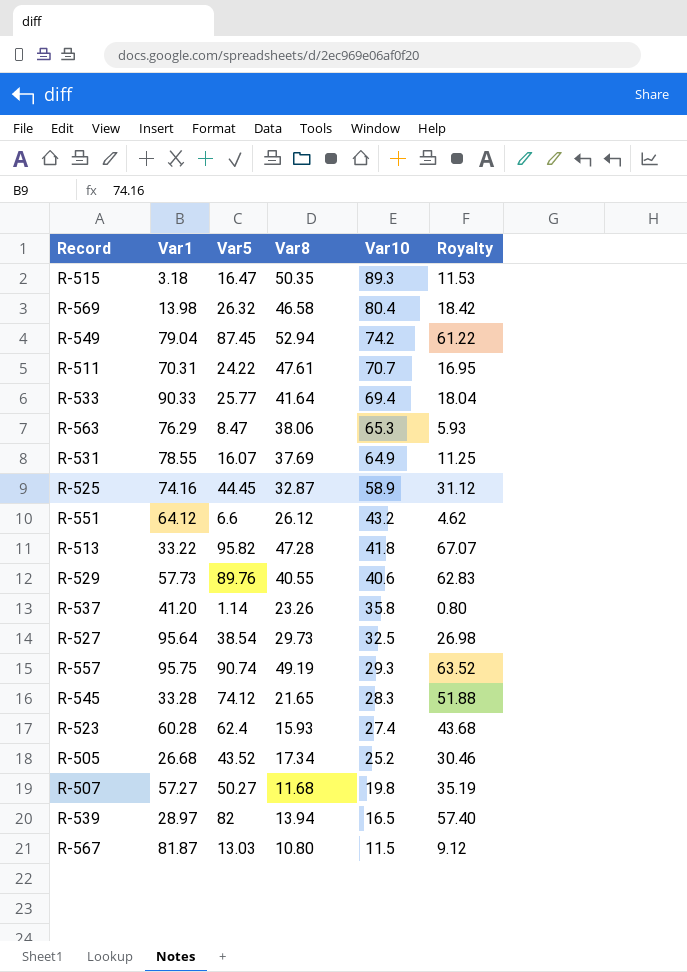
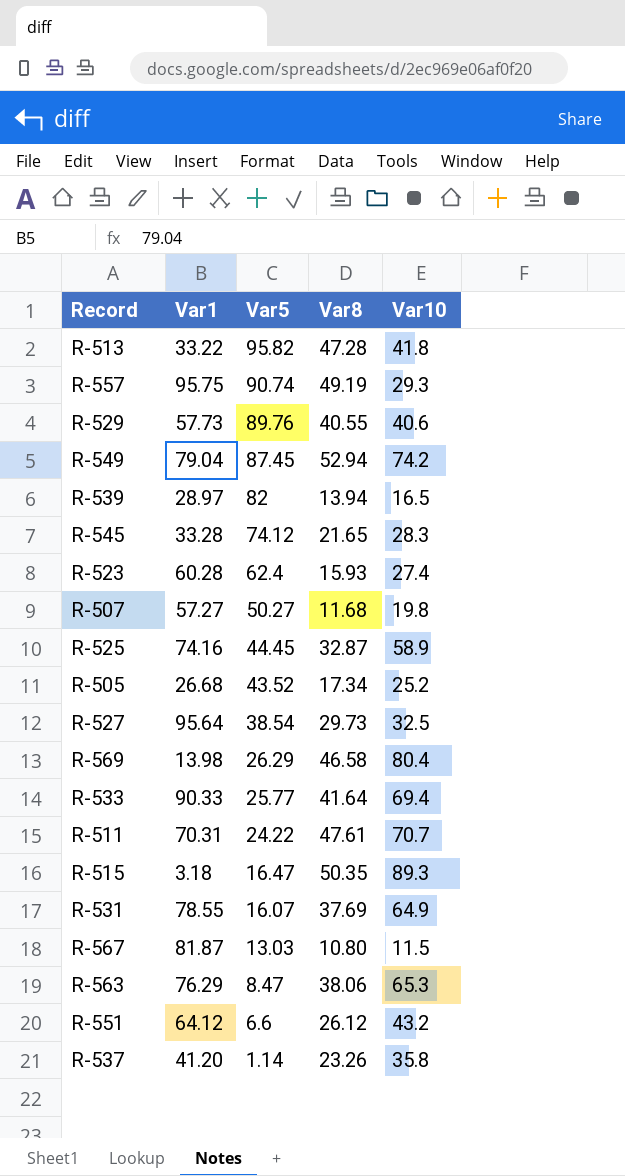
row order: Var10 descending -> Var5 descending
column Royalty | formula: [Var5] * 0.7 -> none
R-569 | Var5: 26.32 -> 26.29

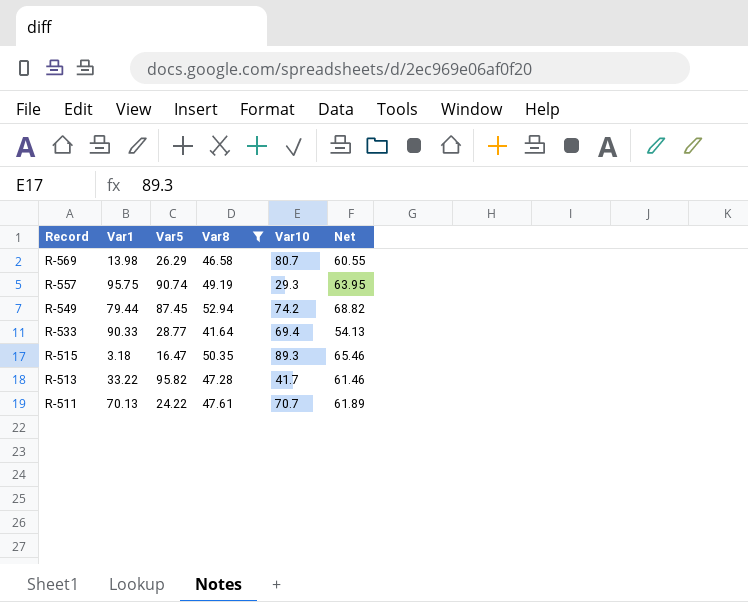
filter: none -> Var8 >= 41.64
row order: Var5 descending -> Record descending
column Net | formula: none -> [Var8] * 1.3
R-569 | Var10: 80.4 -> 80.7
R-549 | Var1: 79.04 -> 79.44
R-533 | Var5: 25.77 -> 28.77
R-513 | Var10: 41.8 -> 41.7
R-511 | Var1: 70.31 -> 70.13

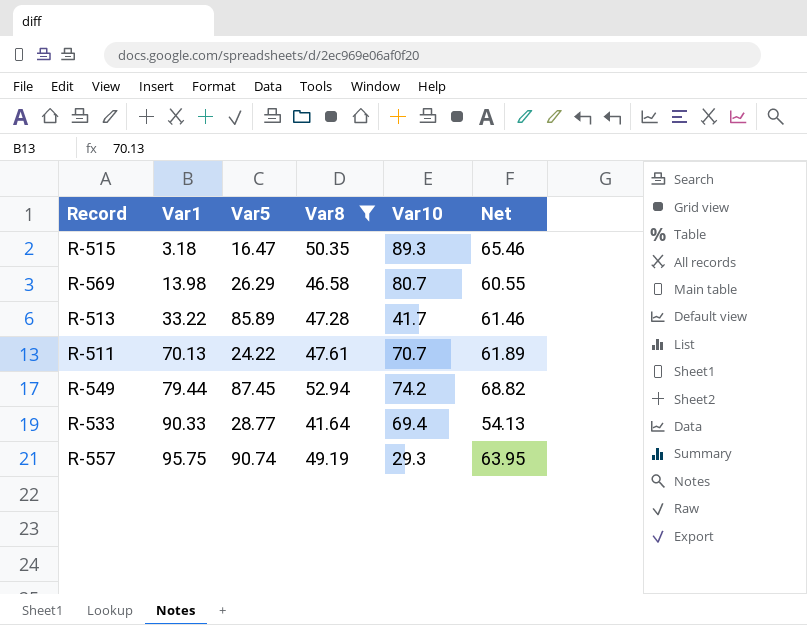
row order: Record descending -> Var1 ascending
R-513 | Var5: 95.82 -> 85.89

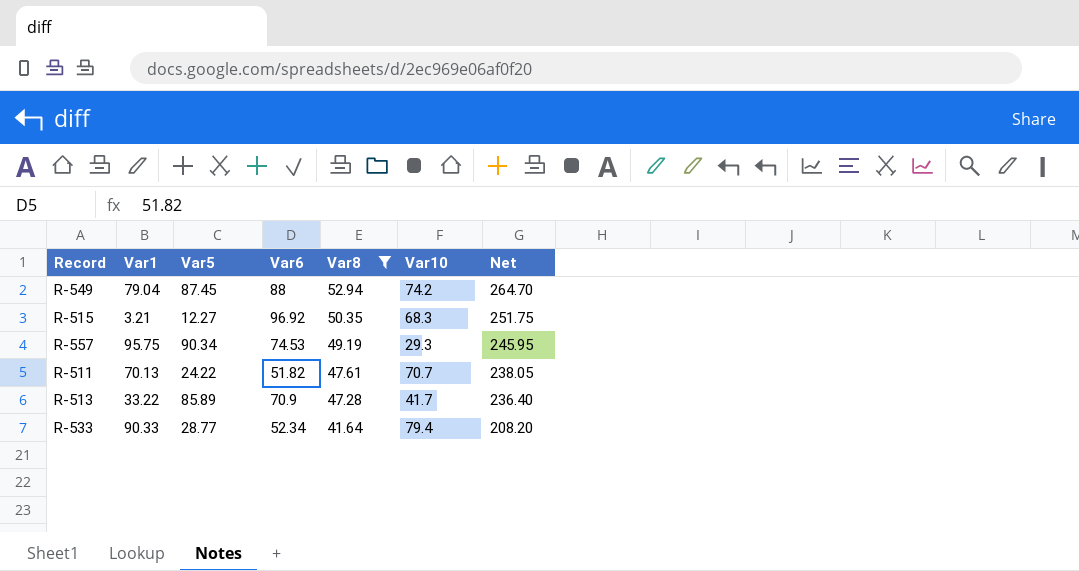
row order: Var1 ascending -> Var8 descending
column Var6 | position: none -> 4
column Net | formula: [Var8] * 1.3 -> [Var8] * 5
row R-569: 13.98 | 26.29 | 46.58 | 80.7 | 60.55 -> none
R-549 | Var1: 79.44 -> 79.04
R-515 | Var1: 3.18 -> 3.21
R-515 | Var5: 16.47 -> 12.27
R-515 | Var10: 89.3 -> 68.3
R-557 | Var5: 90.74 -> 90.34
R-533 | Var10: 69.4 -> 79.4

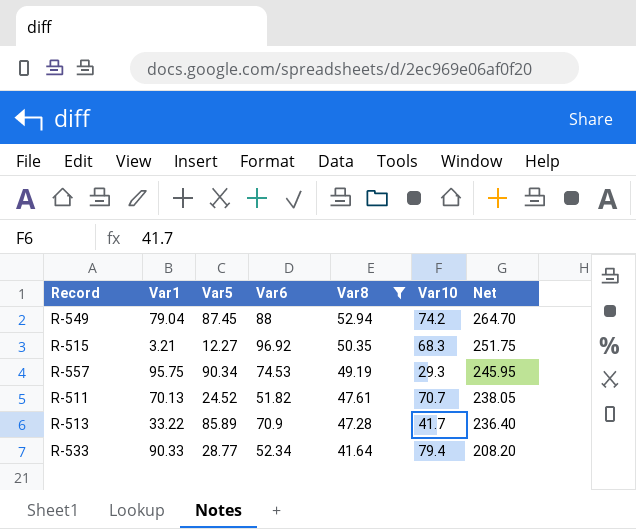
R-511 | Var5: 24.22 -> 24.52

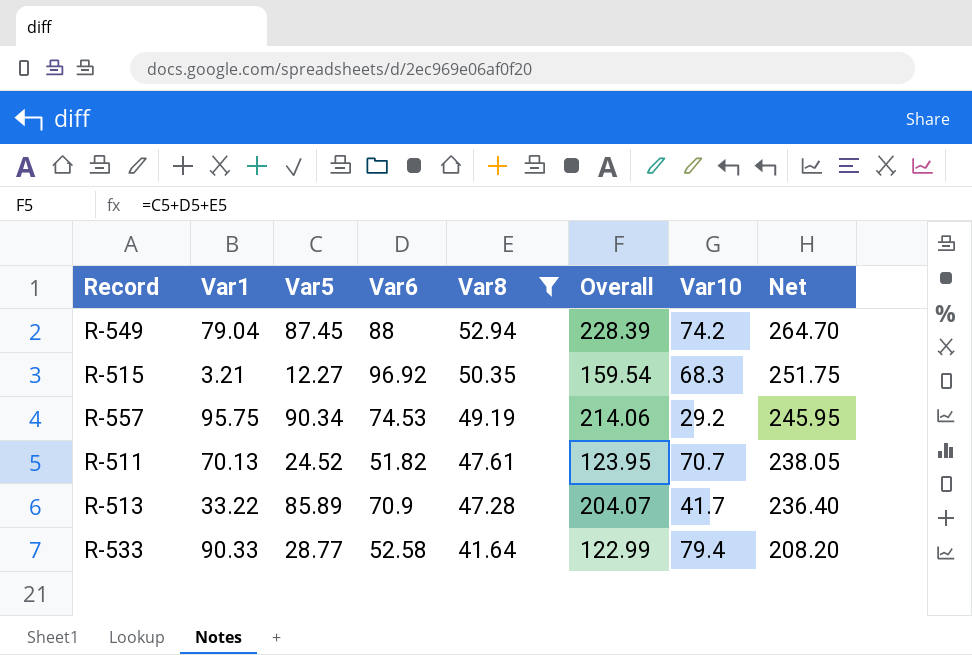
column Overall | formula: none -> [Var5] + [Var6] + [Var8]
R-557 | Var10: 29.3 -> 29.2
R-533 | Var6: 52.34 -> 52.58

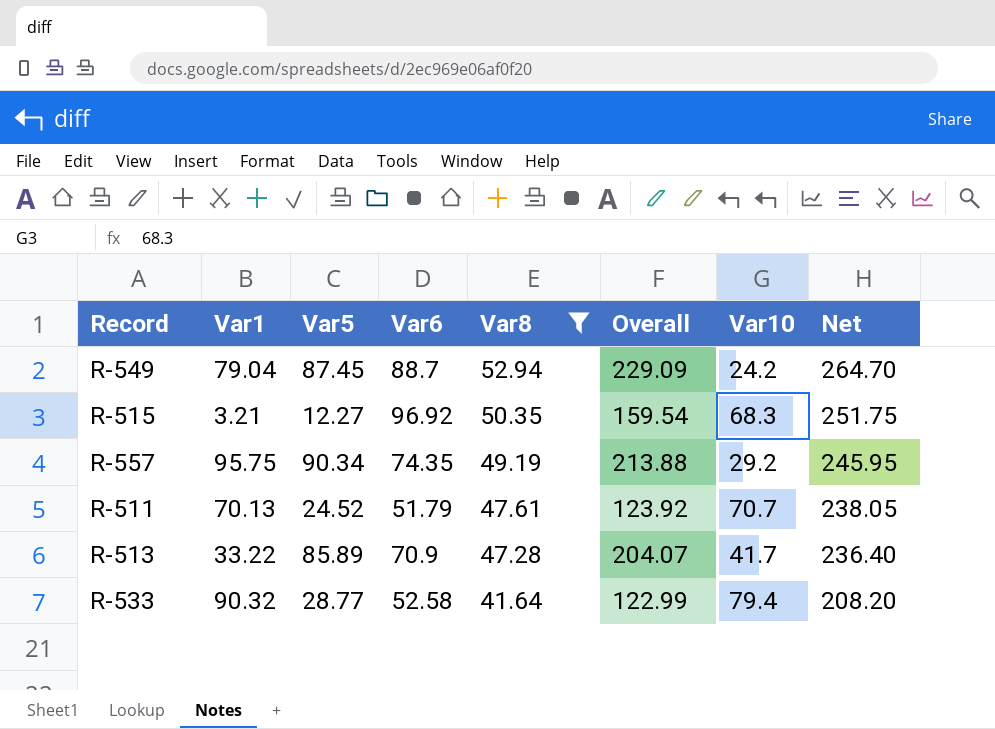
R-549 | Var6: 88 -> 88.7
R-549 | Overall: 228.39 -> 229.09
R-549 | Var10: 74.2 -> 24.2
R-557 | Var6: 74.53 -> 74.35
R-557 | Overall: 214.06 -> 213.88
R-511 | Var6: 51.82 -> 51.79
R-511 | Overall: 123.95 -> 123.92
R-533 | Var1: 90.33 -> 90.32

